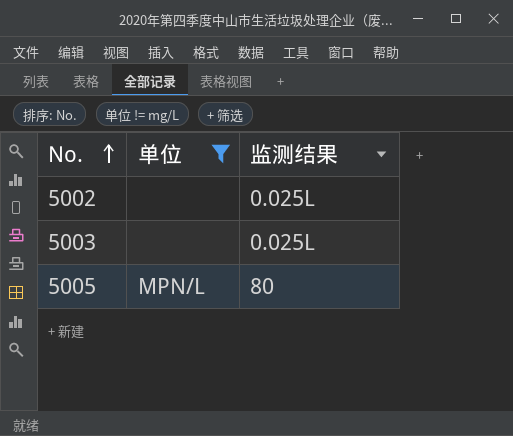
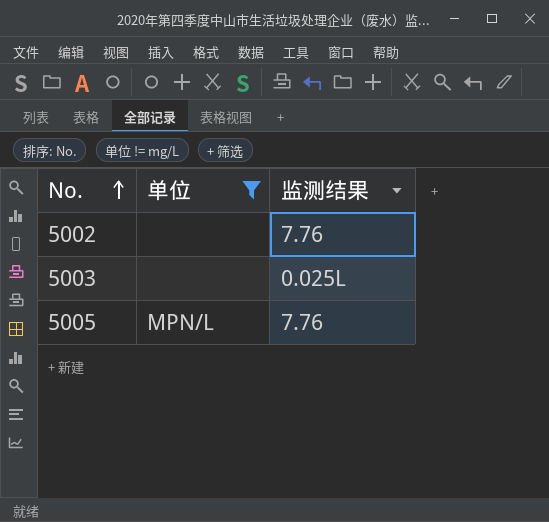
5002 | 监测结果: 0.025L -> 7.76
5005 | 监测结果: 80 -> 7.76

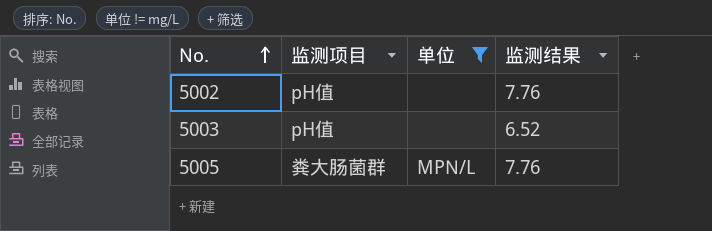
column 监测项目 | position: none -> 2
5003 | 监测结果: 0.025L -> 6.52

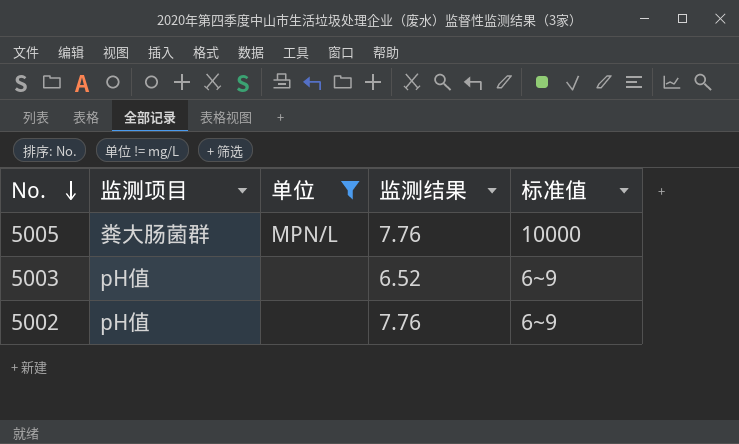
row order: No. ascending -> No. descending
column 标准值 | position: none -> 5

